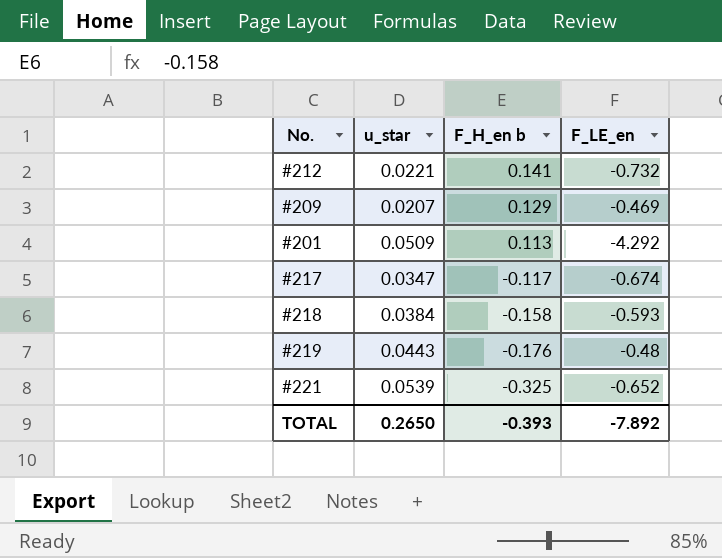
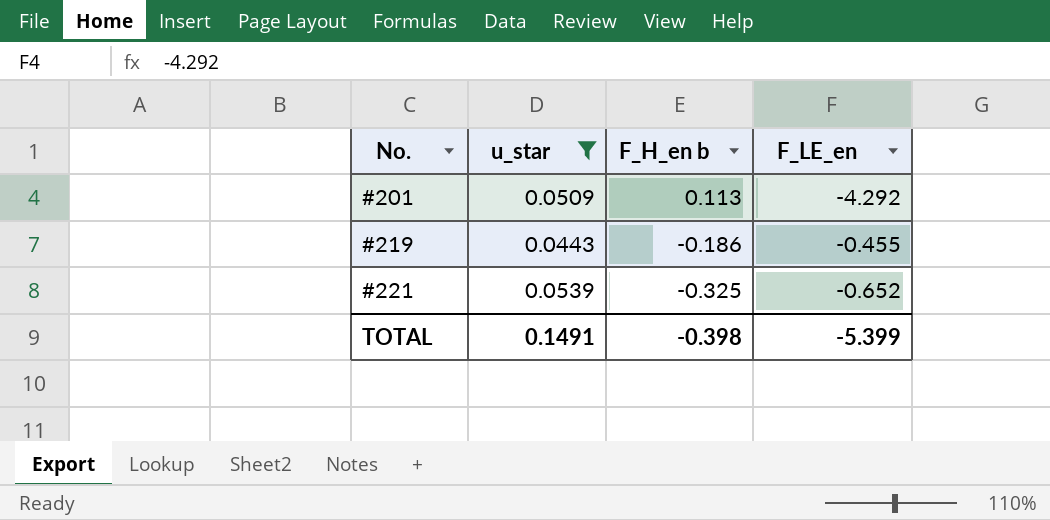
filter: none -> u_star >= 0.0443
#219 | F_H_en b: -0.176 -> -0.186
#219 | F_LE_en: -0.48 -> -0.455
TOTAL | u_star: 0.2650 -> 0.1491
TOTAL | F_H_en b: -0.393 -> -0.398
TOTAL | F_LE_en: -7.892 -> -5.399

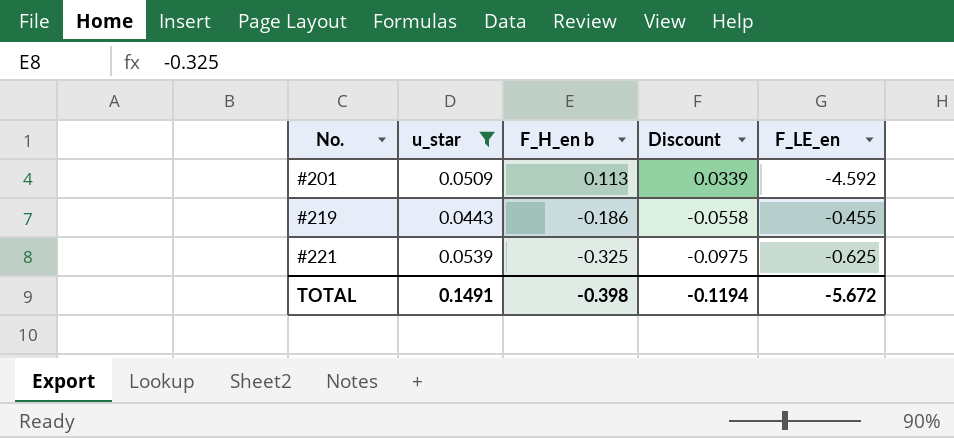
column Discount | formula: none -> [F_H_en b] * 0.3
#201 | F_LE_en: -4.292 -> -4.592
#221 | F_LE_en: -0.652 -> -0.625
TOTAL | F_LE_en: -5.399 -> -5.672

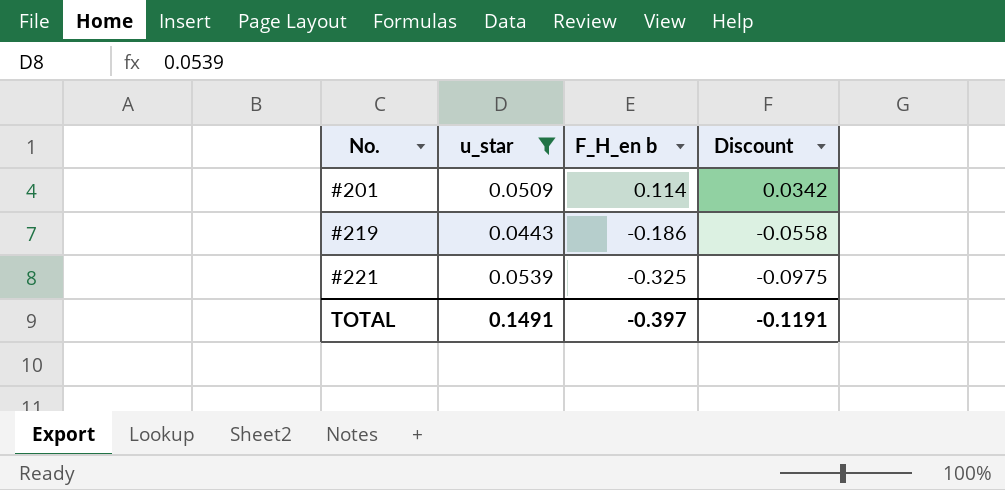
column F_LE_en | position: 5 -> none
#201 | F_H_en b: 0.113 -> 0.114
#201 | Discount: 0.0339 -> 0.0342
TOTAL | F_H_en b: -0.398 -> -0.397
TOTAL | Discount: -0.1194 -> -0.1191

